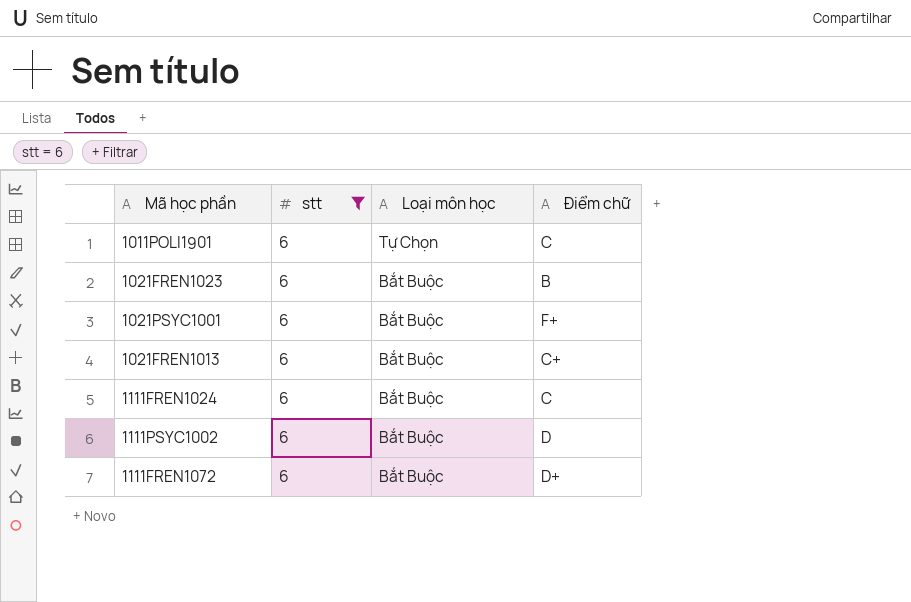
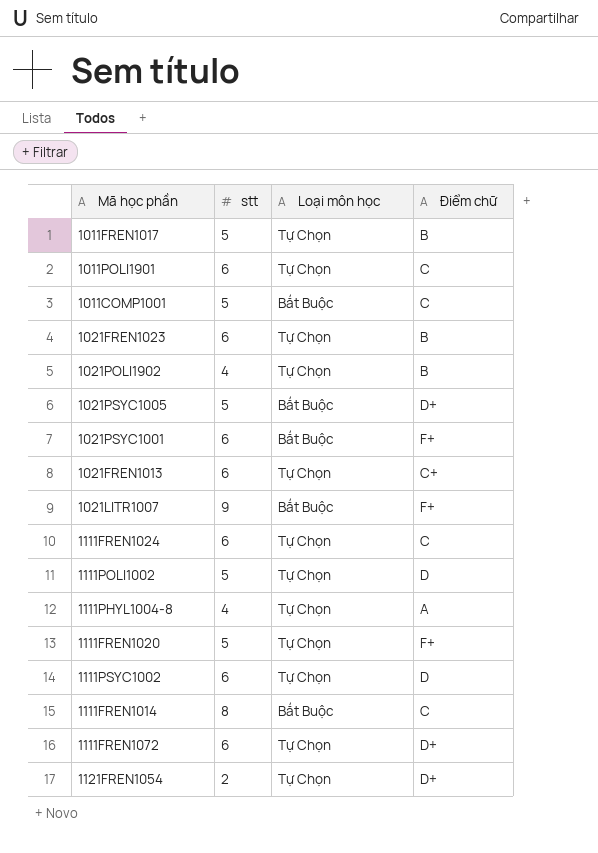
filter: stt = 6 -> none
1021FREN1023 | Loại môn học: Bắt Buộc -> Tự Chọn
1021FREN1013 | Loại môn học: Bắt Buộc -> Tự Chọn
1111FREN1024 | Loại môn học: Bắt Buộc -> Tự Chọn
1111PSYC1002 | Loại môn học: Bắt Buộc -> Tự Chọn
1111FREN1072 | Loại môn học: Bắt Buộc -> Tự Chọn

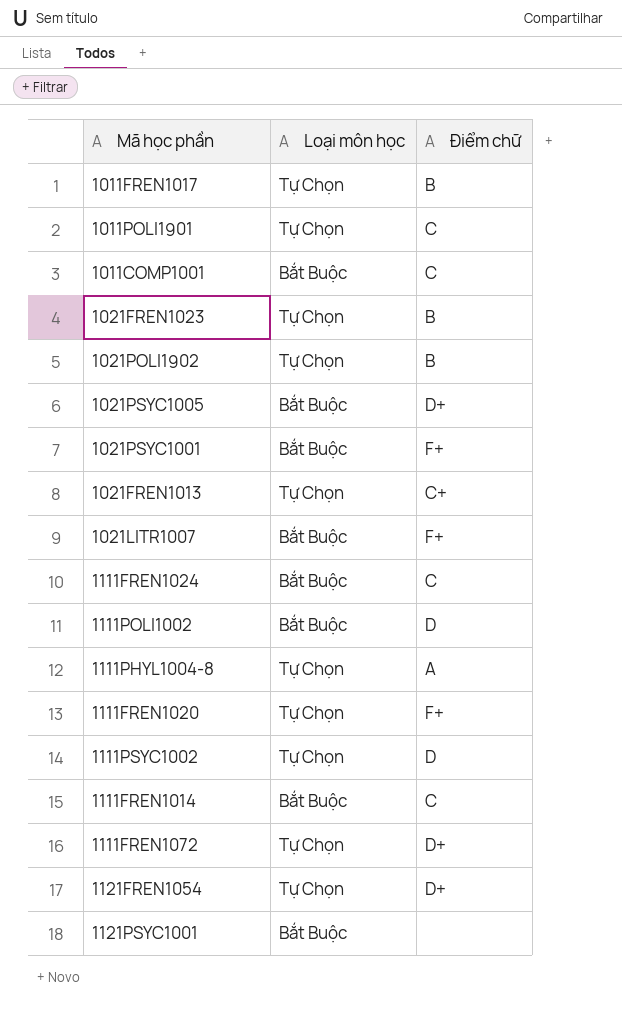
column stt | position: 2 -> none
1111FREN1024 | Loại môn học: Tự Chọn -> Bắt Buộc
1111POLI1002 | Loại môn học: Tự Chọn -> Bắt Buộc
row 1121PSYC1001: none -> Bắt Buộc | none

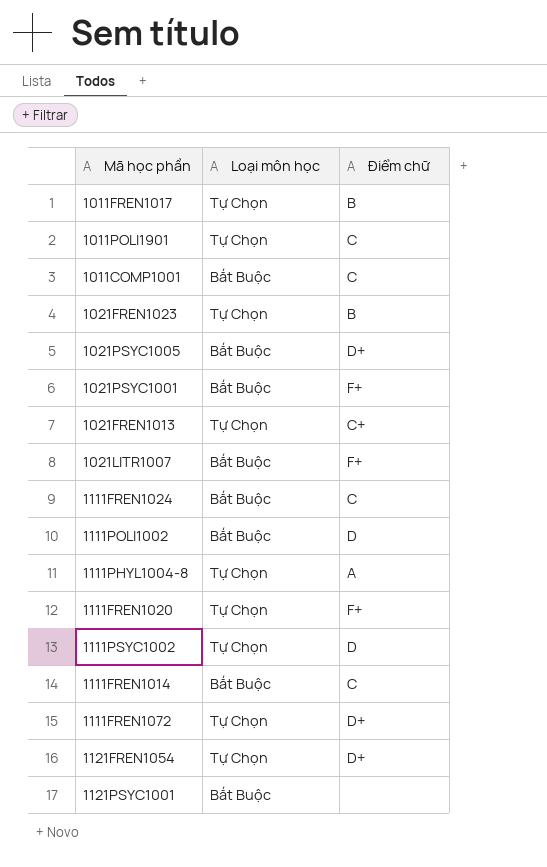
row 1021POLI1902: Tự Chọn | B -> none

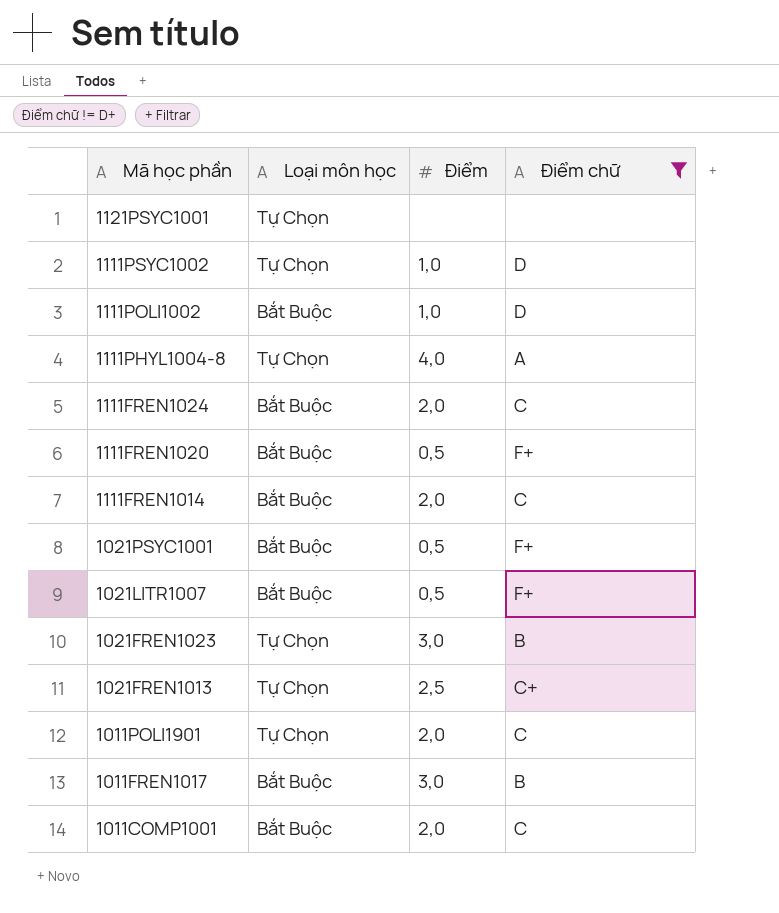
filter: none -> Điểm chữ != D+
row order: none -> Mã học phần descending
column Điểm | position: none -> 3
1121PSYC1001 | Loại môn học: Bắt Buộc -> Tự Chọn
1111FREN1020 | Loại môn học: Tự Chọn -> Bắt Buộc
1011FREN1017 | Loại môn học: Tự Chọn -> Bắt Buộc

